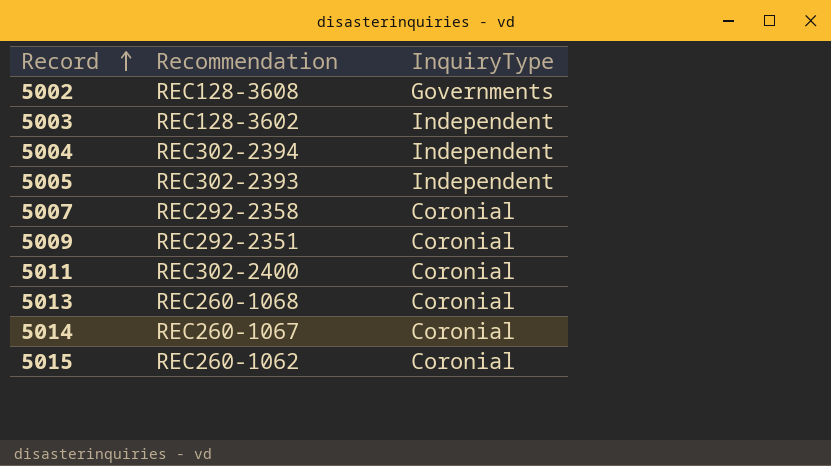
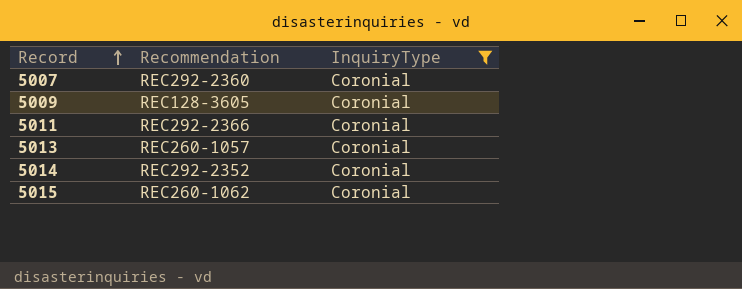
filter: none -> InquiryType = Coronial
5007 | Recommendation: REC292-2358 -> REC292-2360
5009 | Recommendation: REC292-2351 -> REC128-3605
5011 | Recommendation: REC302-2400 -> REC292-2366
5013 | Recommendation: REC260-1068 -> REC260-1057
5014 | Recommendation: REC260-1067 -> REC292-2352

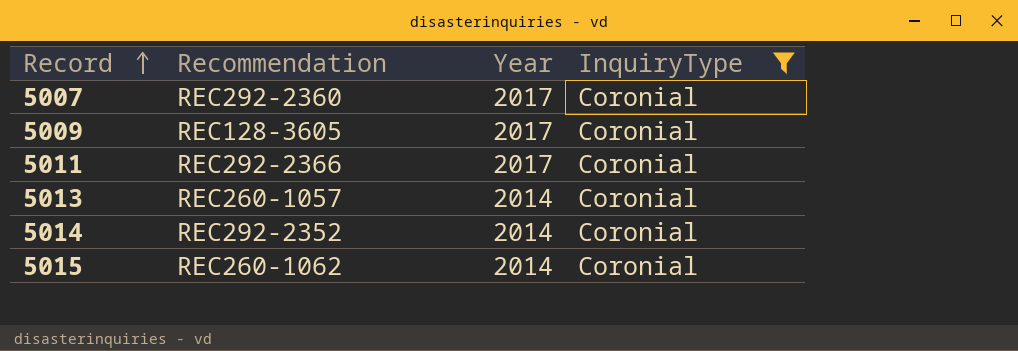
column Year | position: none -> 3

